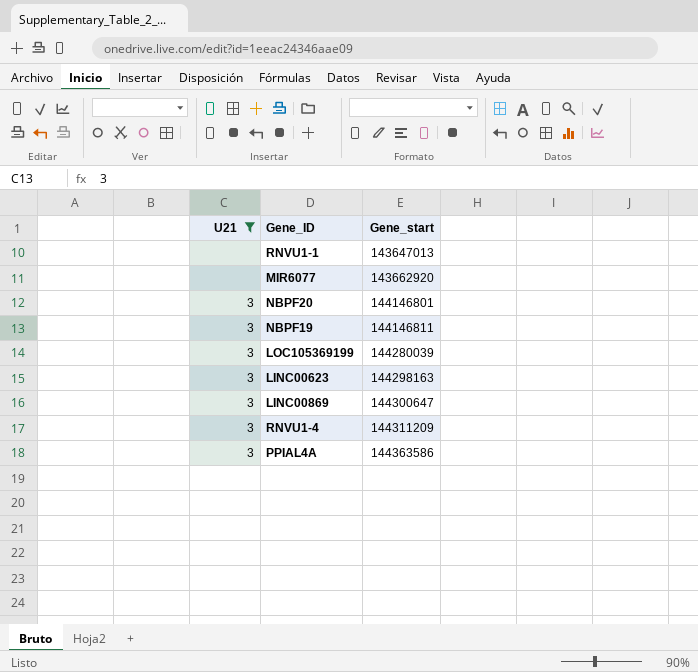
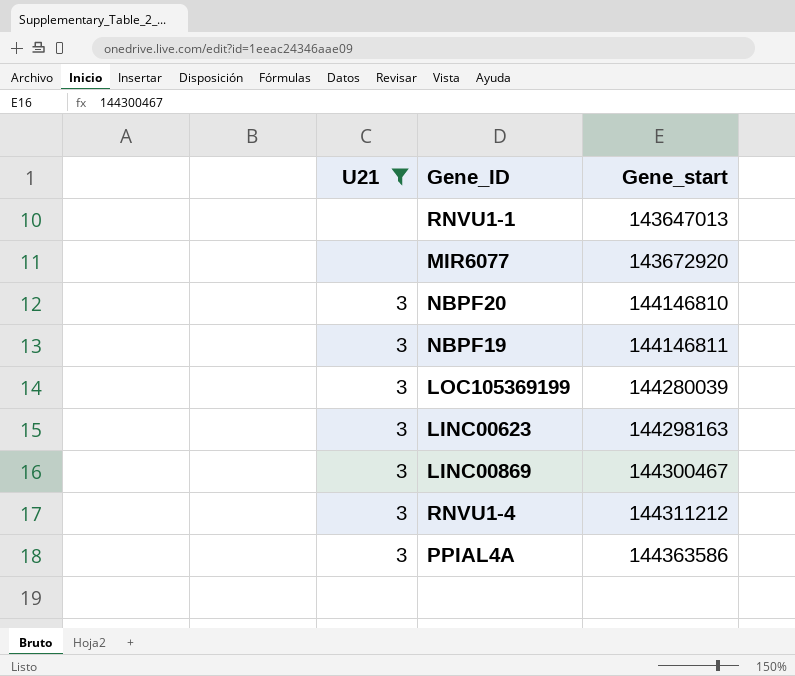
MIR6077 | Gene_start: 143662920 -> 143672920
NBPF20 | Gene_start: 144146801 -> 144146810
LINC00869 | Gene_start: 144300647 -> 144300467
RNVU1-4 | Gene_start: 144311209 -> 144311212

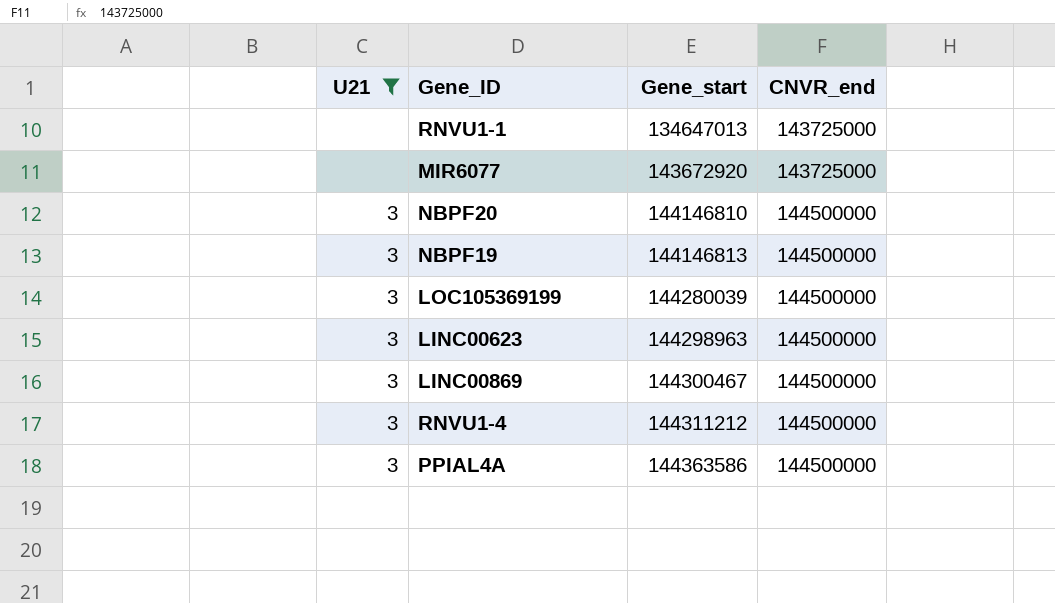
column CNVR_end | position: none -> 4
RNVU1-1 | Gene_start: 143647013 -> 134647013
NBPF19 | Gene_start: 144146811 -> 144146813
LINC00623 | Gene_start: 144298163 -> 144298963

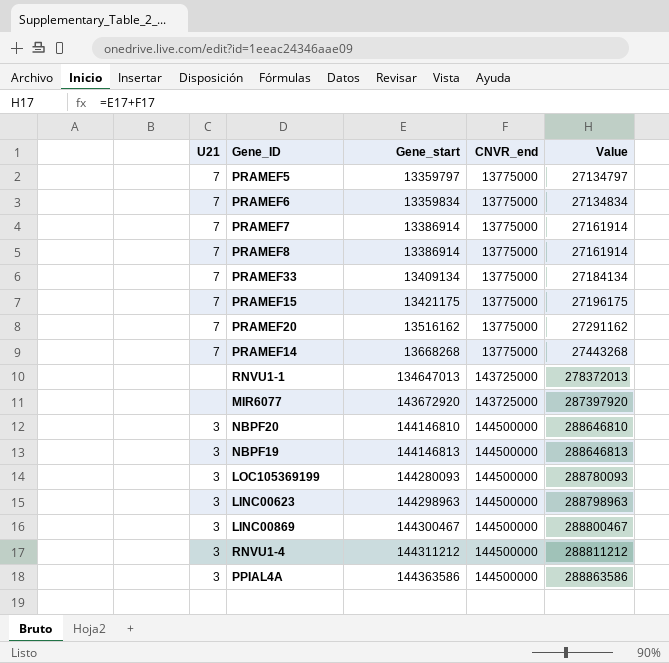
filter: U21 != 7 -> none
column Value | formula: none -> [Gene_start] + [CNVR_end]
LOC105369199 | Gene_start: 144280039 -> 144280093

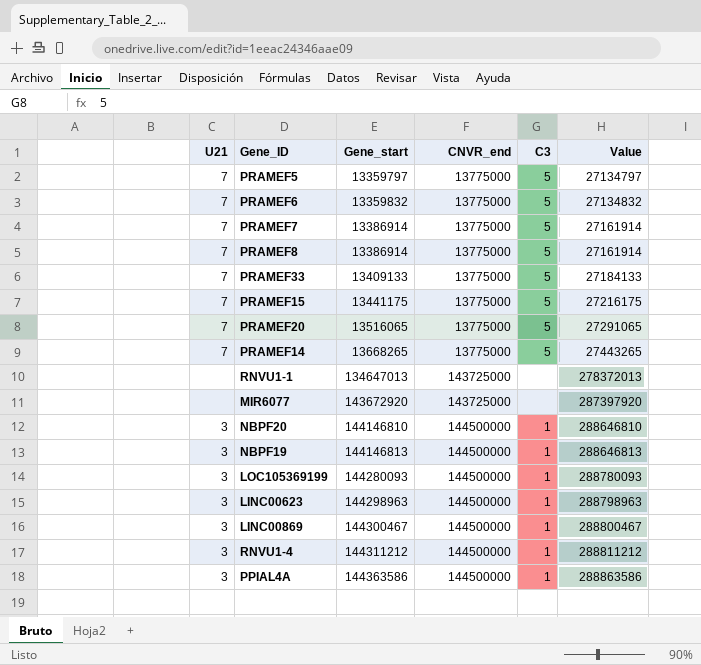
column C3 | position: none -> 5
PRAMEF6 | Gene_start: 13359834 -> 13359832
PRAMEF6 | Value: 27134834 -> 27134832
PRAMEF33 | Gene_start: 13409134 -> 13409133
PRAMEF33 | Value: 27184134 -> 27184133
PRAMEF15 | Gene_start: 13421175 -> 13441175
PRAMEF15 | Value: 27196175 -> 27216175
PRAMEF20 | Gene_start: 13516162 -> 13516065
PRAMEF20 | Value: 27291162 -> 27291065
PRAMEF14 | Gene_start: 13668268 -> 13668265
PRAMEF14 | Value: 27443268 -> 27443265

